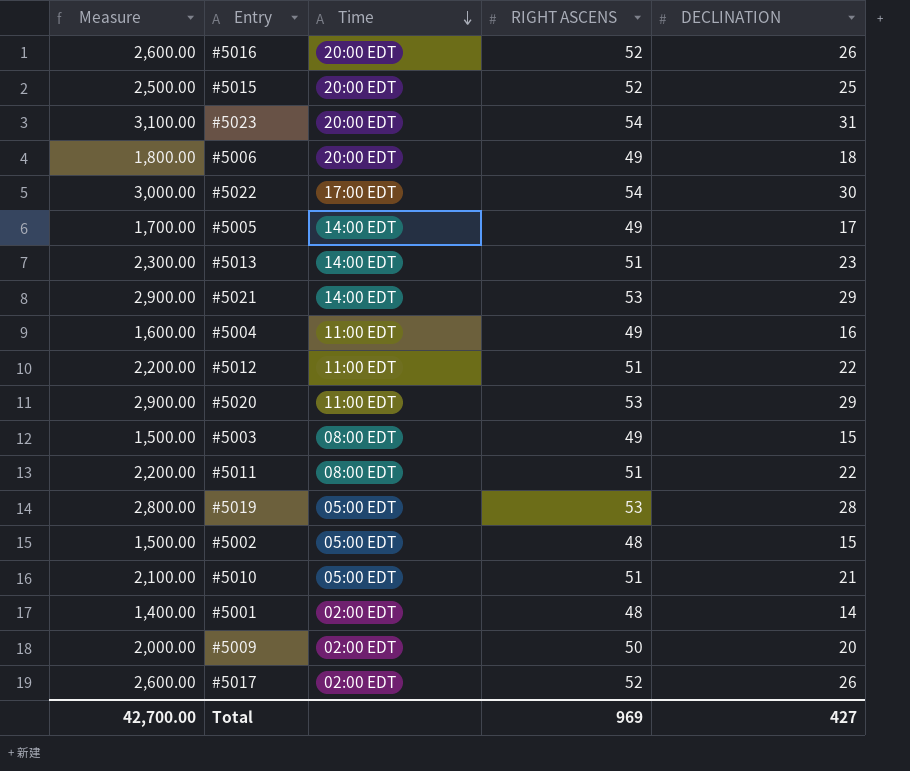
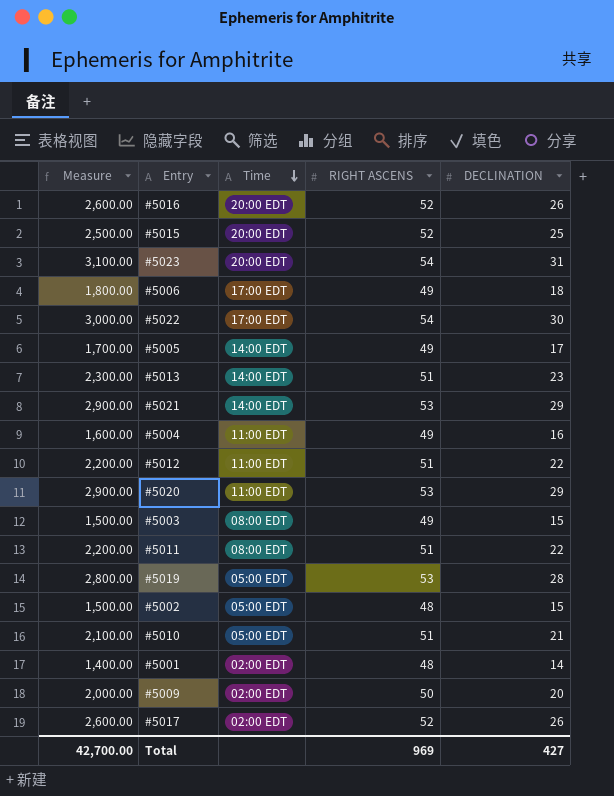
#5006 | Time: 20:00 EDT -> 17:00 EDT

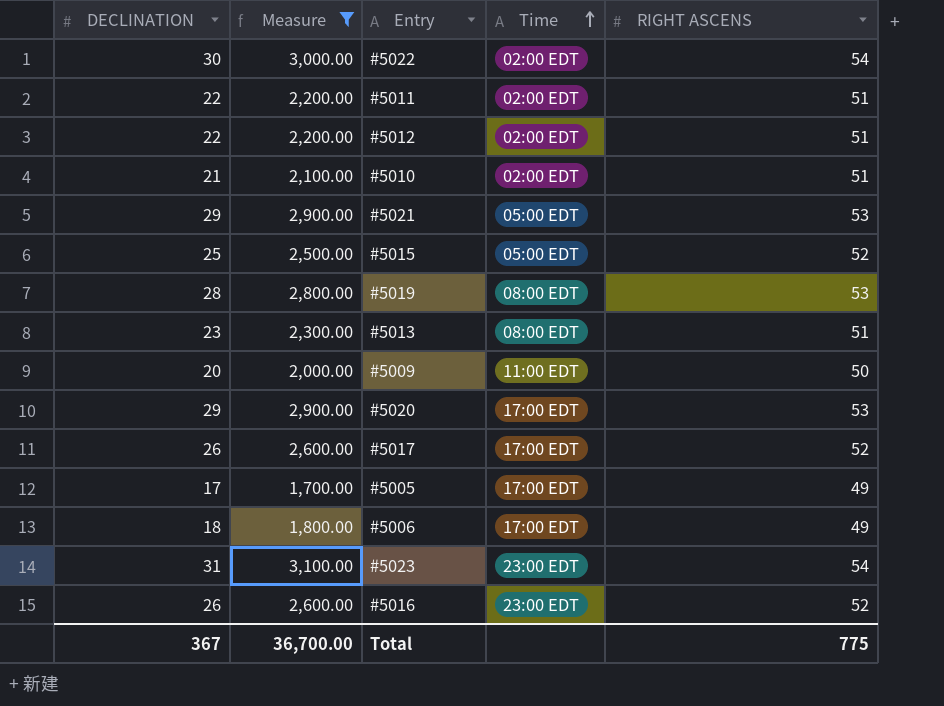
filter: none -> Measure >= 1,700.00
row order: Time descending -> Time ascending
column DECLINATION | position: 5 -> 1
#5022 | Time: 17:00 EDT -> 02:00 EDT
#5011 | Time: 08:00 EDT -> 02:00 EDT
#5012 | Time: 11:00 EDT -> 02:00 EDT
#5010 | Time: 05:00 EDT -> 02:00 EDT
#5021 | Time: 14:00 EDT -> 05:00 EDT
#5015 | Time: 20:00 EDT -> 05:00 EDT
#5019 | Time: 05:00 EDT -> 08:00 EDT
#5013 | Time: 14:00 EDT -> 08:00 EDT
#5009 | Time: 02:00 EDT -> 11:00 EDT
#5020 | Time: 11:00 EDT -> 17:00 EDT
#5017 | Time: 02:00 EDT -> 17:00 EDT
#5005 | Time: 14:00 EDT -> 17:00 EDT
#5023 | Time: 20:00 EDT -> 23:00 EDT
#5016 | Time: 20:00 EDT -> 23:00 EDT
Total | DECLINATION: 427 -> 367
Total | Measure: 42,700.00 -> 36,700.00
Total | RIGHT ASCENS: 969 -> 775

